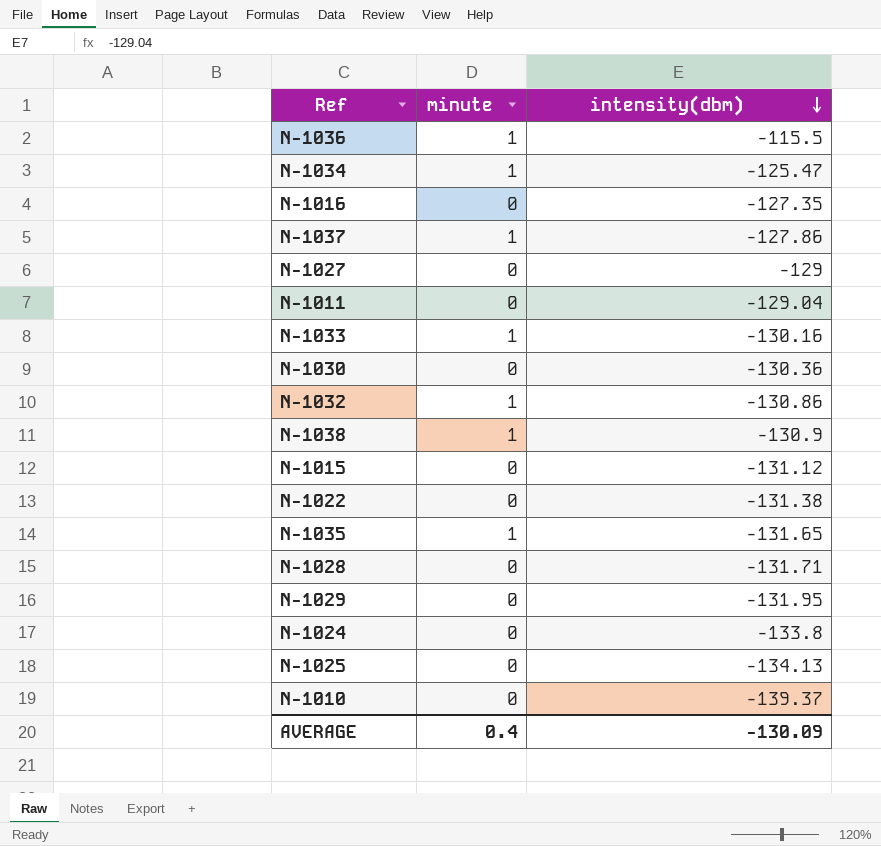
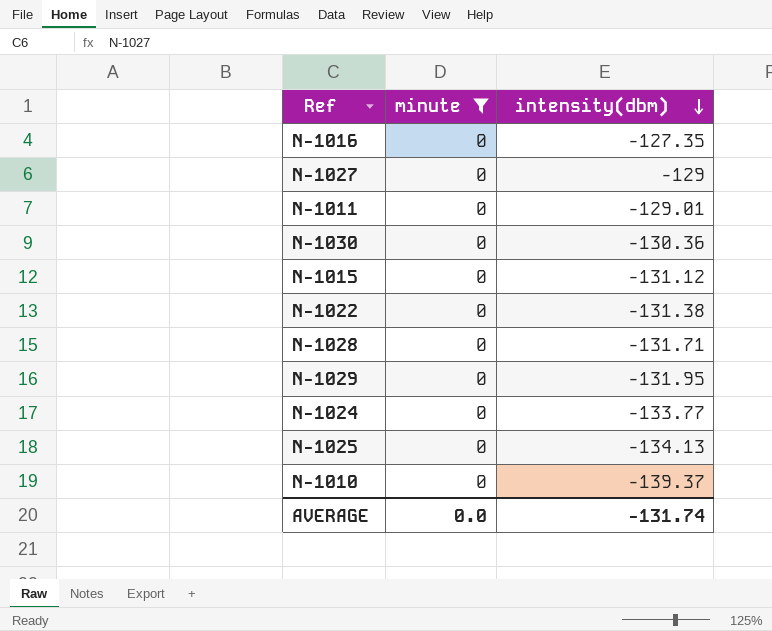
filter: none -> minute = 0
N-1011 | intensity(dbm): -129.04 -> -129.01
N-1024 | intensity(dbm): -133.8 -> -133.77
AVERAGE | minute: 0.4 -> 0.0
AVERAGE | intensity(dbm): -130.09 -> -131.74

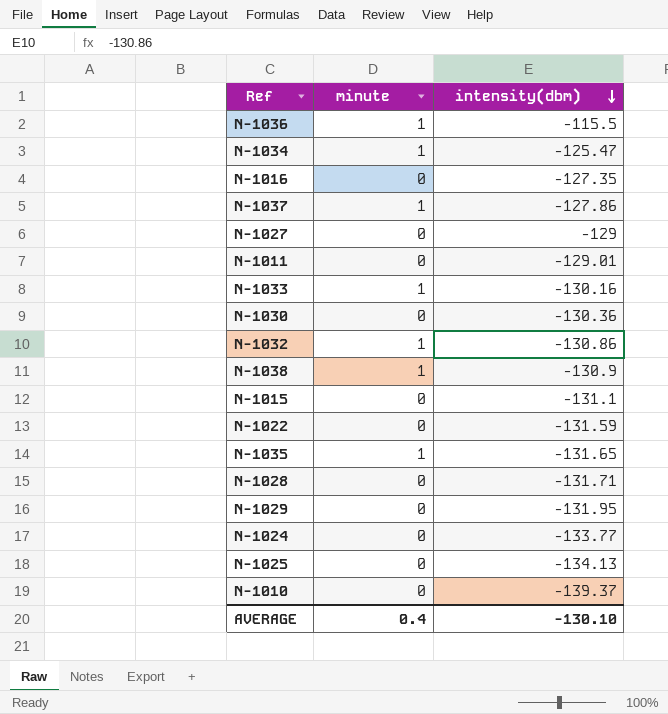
filter: minute = 0 -> none
N-1015 | intensity(dbm): -131.12 -> -131.1
N-1022 | intensity(dbm): -131.38 -> -131.59
AVERAGE | minute: 0.0 -> 0.4
AVERAGE | intensity(dbm): -131.74 -> -130.10

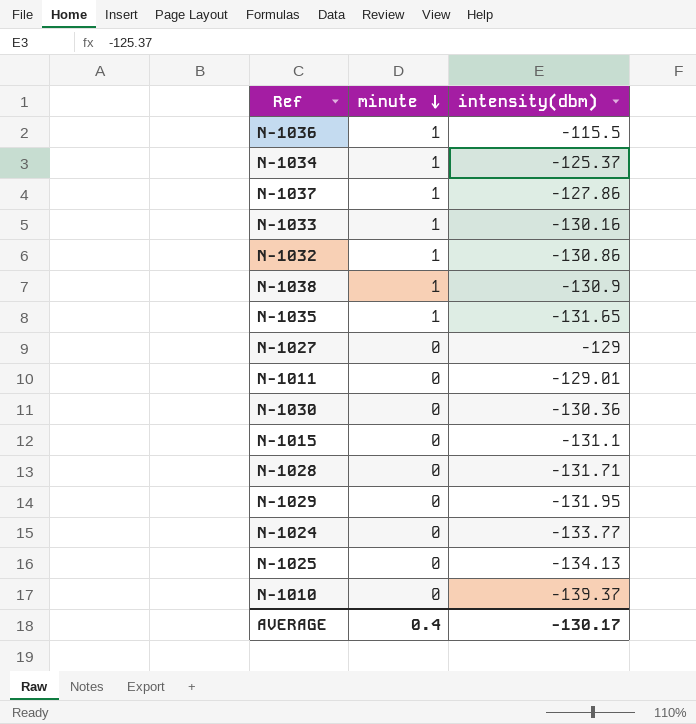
row order: intensity(dbm) descending -> minute descending
row N-1016: 0 | -127.35 -> none
row N-1022: 0 | -131.59 -> none
N-1034 | intensity(dbm): -125.47 -> -125.37
AVERAGE | intensity(dbm): -130.10 -> -130.17

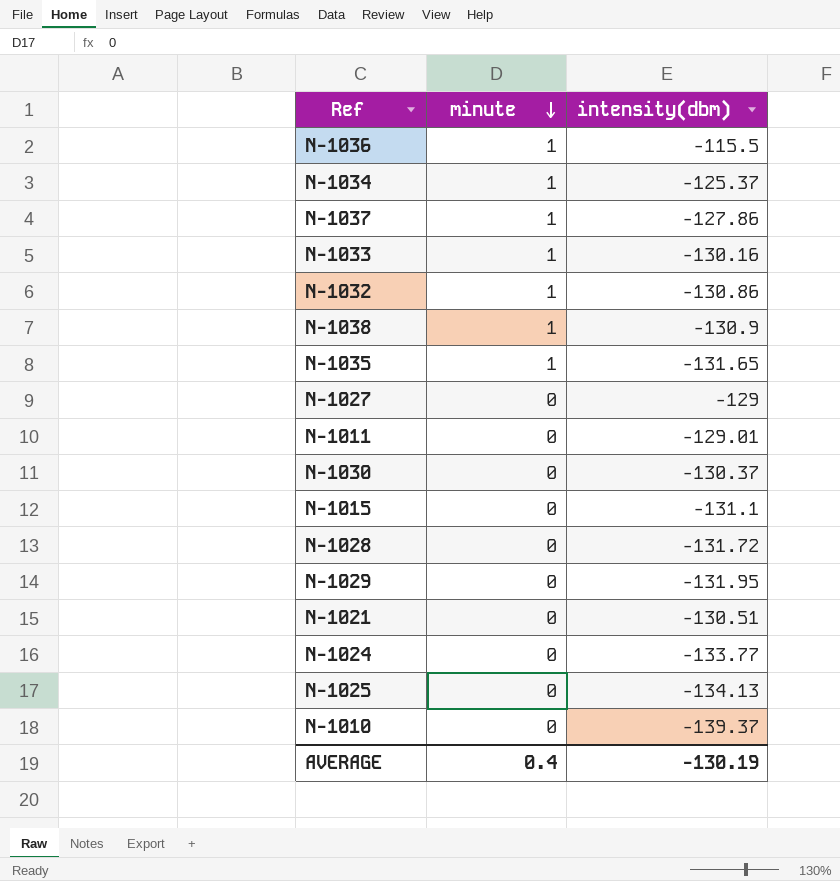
N-1030 | intensity(dbm): -130.36 -> -130.37
N-1028 | intensity(dbm): -131.71 -> -131.72
row N-1021: none -> 0 | -130.51
AVERAGE | intensity(dbm): -130.17 -> -130.19

